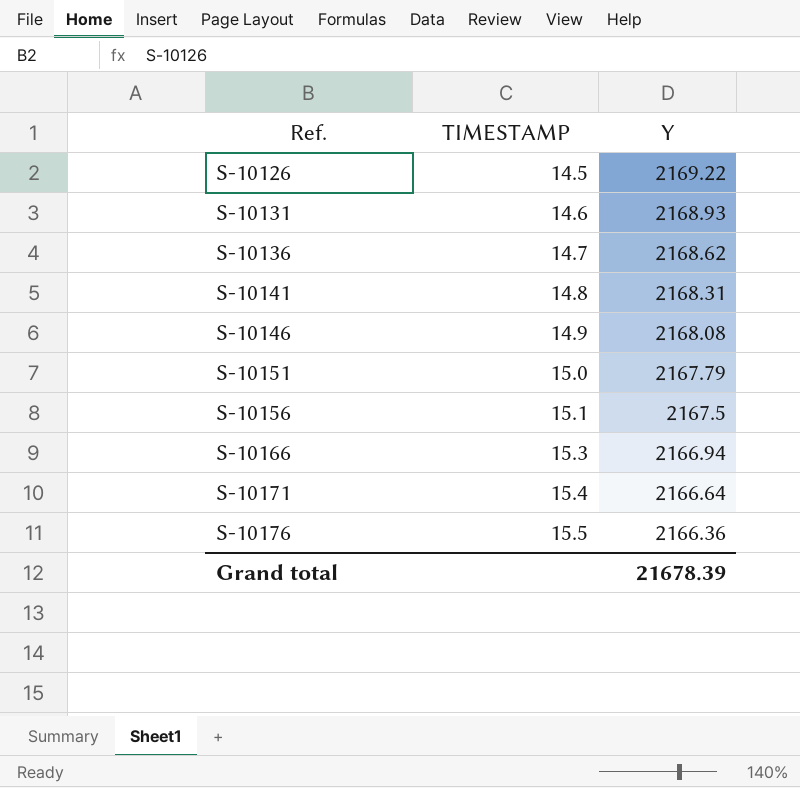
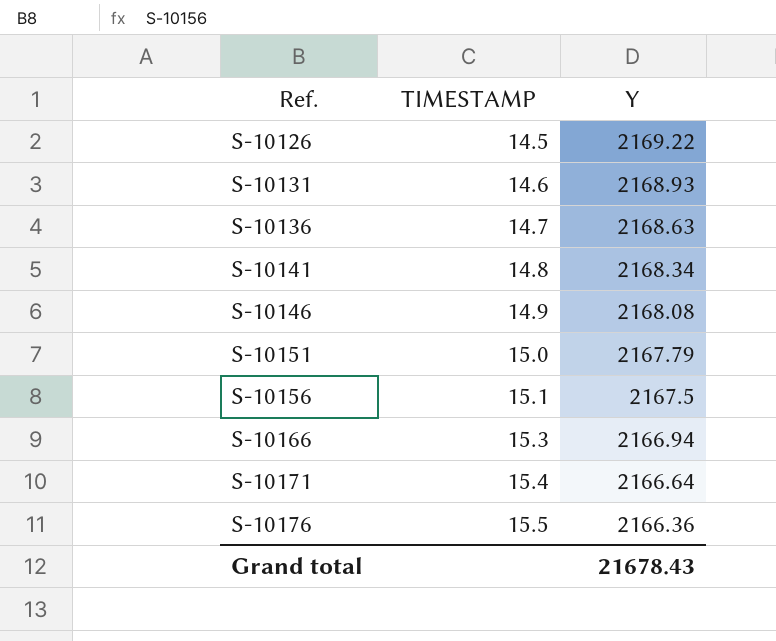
S-10136 | Y: 2168.62 -> 2168.63
S-10141 | Y: 2168.31 -> 2168.34
Grand total | Y: 21678.39 -> 21678.43

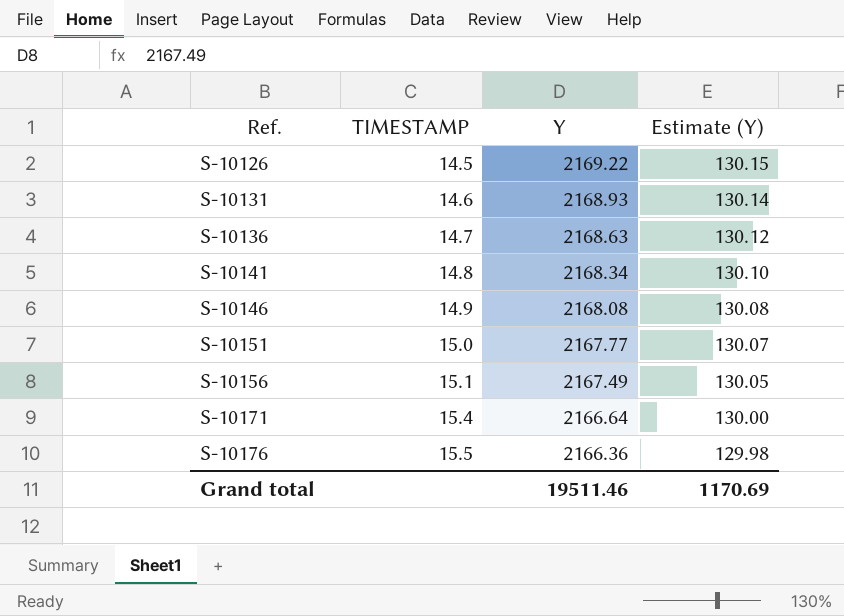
column Estimate (Y) | formula: none -> [Y] * 0.06
row S-10166: 15.3 | 2166.94 -> none
S-10151 | Y: 2167.79 -> 2167.77
S-10156 | Y: 2167.5 -> 2167.49
Grand total | Y: 21678.43 -> 19511.46

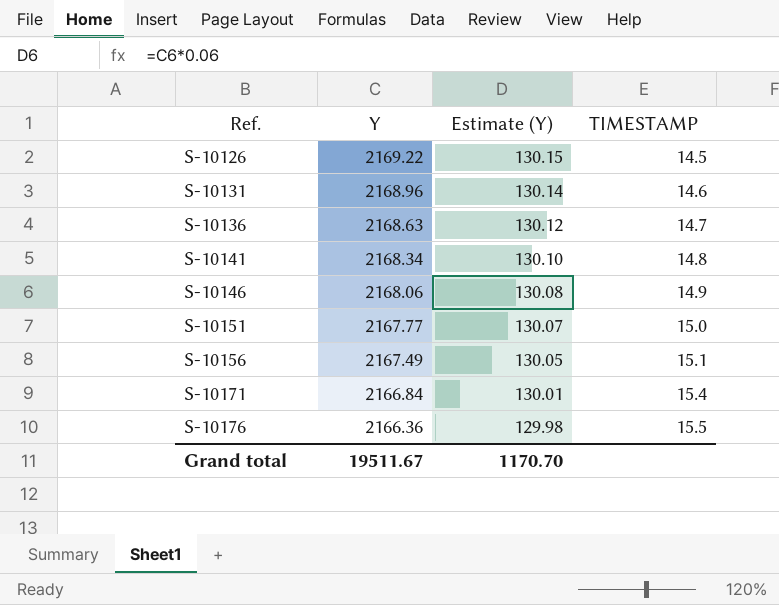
column TIMESTAMP | position: 2 -> 4
S-10131 | Y: 2168.93 -> 2168.96
S-10146 | Y: 2168.08 -> 2168.06
S-10171 | Y: 2166.64 -> 2166.84
S-10171 | Estimate (Y): 130.00 -> 130.01
Grand total | Y: 19511.46 -> 19511.67
Grand total | Estimate (Y): 1170.69 -> 1170.70

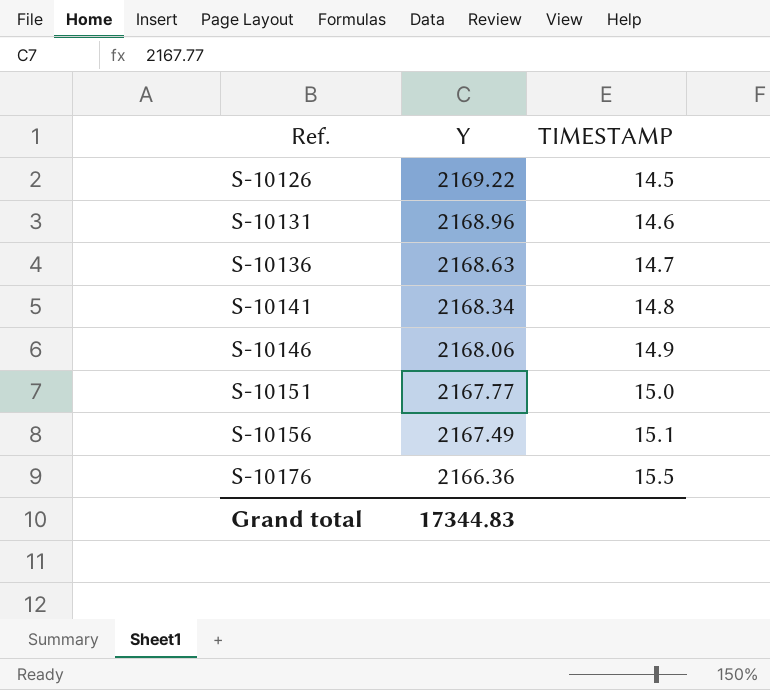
column Estimate (Y) | formula: [Y] * 0.06 -> none
row S-10171: 2166.84 | 130.01 | 15.4 -> none
Grand total | Y: 19511.67 -> 17344.83

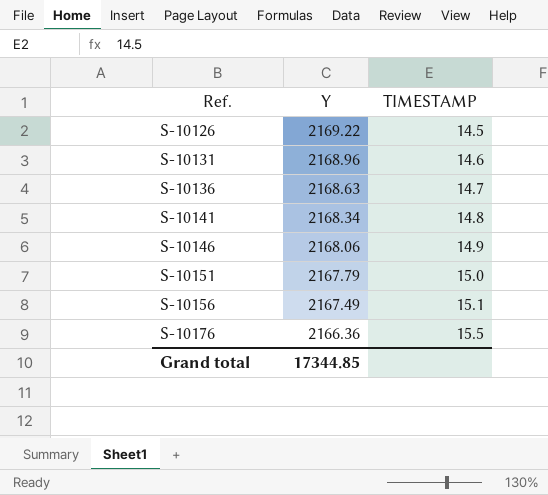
S-10151 | Y: 2167.77 -> 2167.79
Grand total | Y: 17344.83 -> 17344.85

